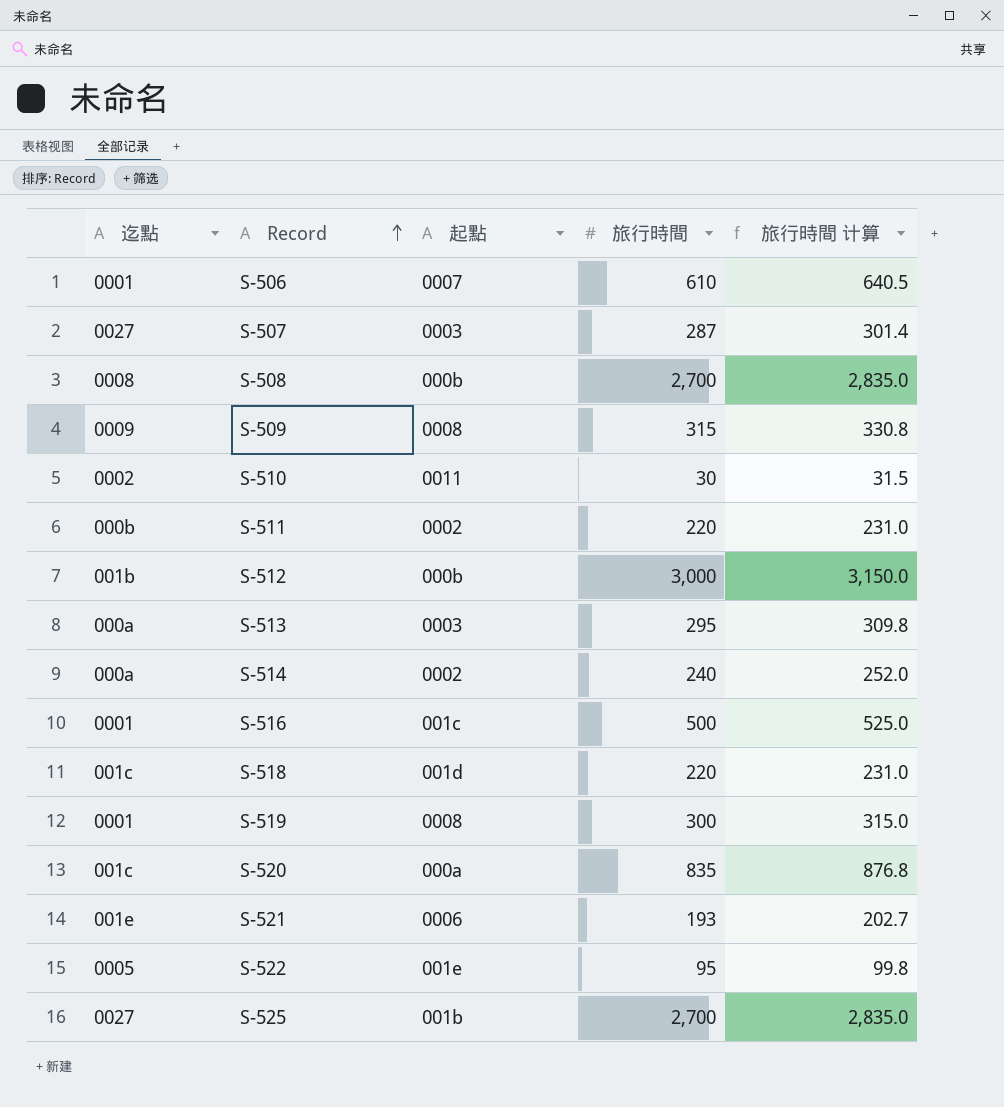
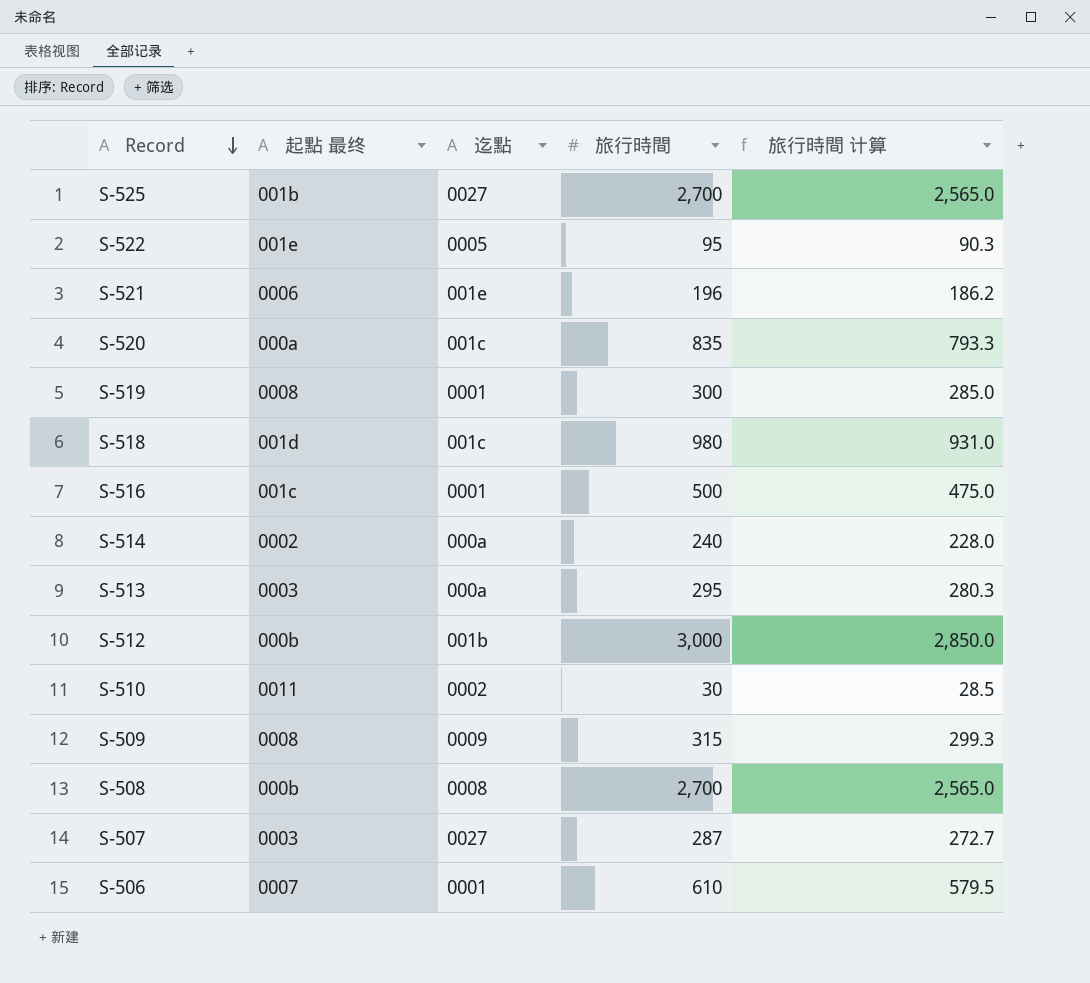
row order: Record ascending -> Record descending
column name: 起點 -> 起點 最终
column 迄點 | position: 1 -> 3
column 旅行時間 计算 | formula: [旅行時間] * 1.05 -> [旅行時間] * 0.95
row S-511: 000b | 0002 | 220 | 231.0 -> none
S-521 | 旅行時間: 193 -> 196
S-518 | 旅行時間: 220 -> 980

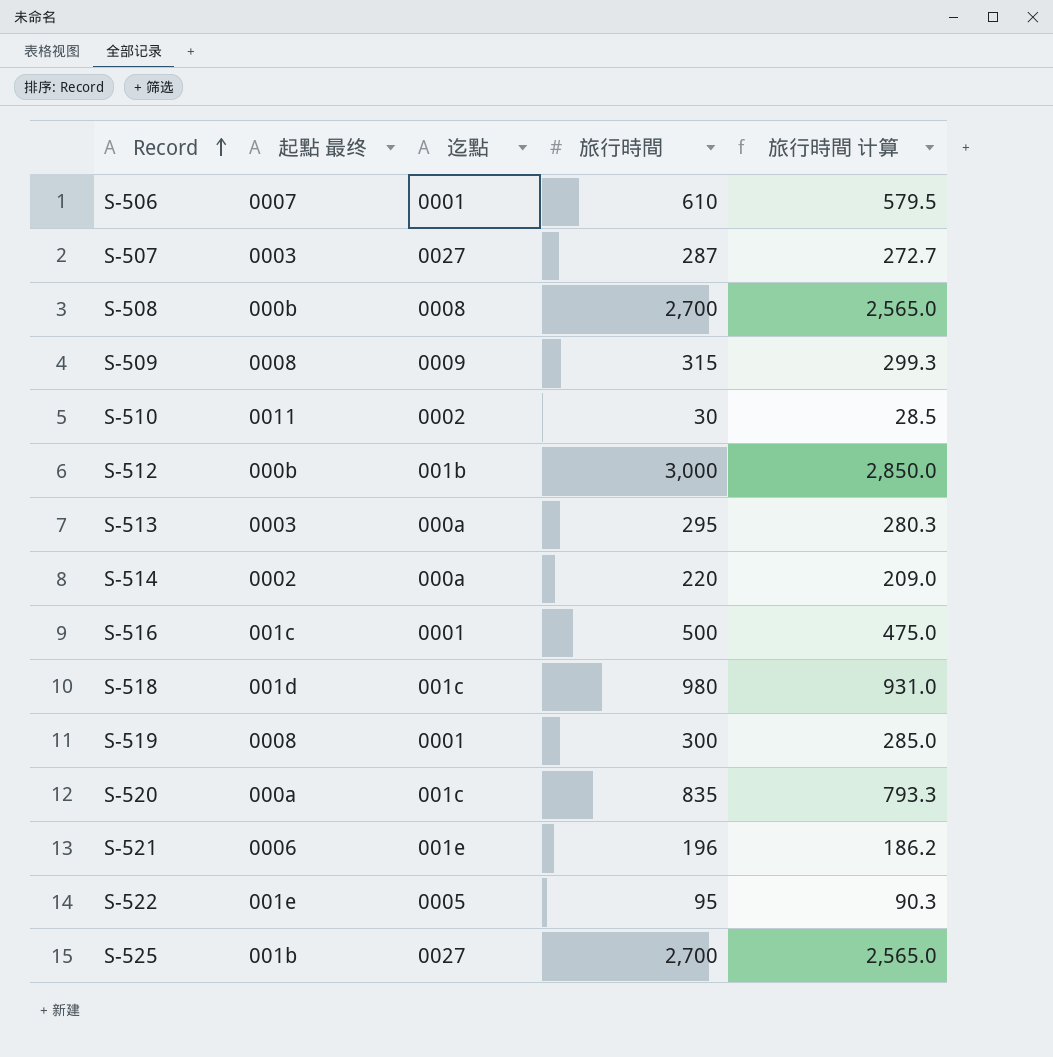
row order: Record descending -> Record ascending
S-514 | 旅行時間: 240 -> 220
S-514 | 旅行時間 计算: 228.0 -> 209.0

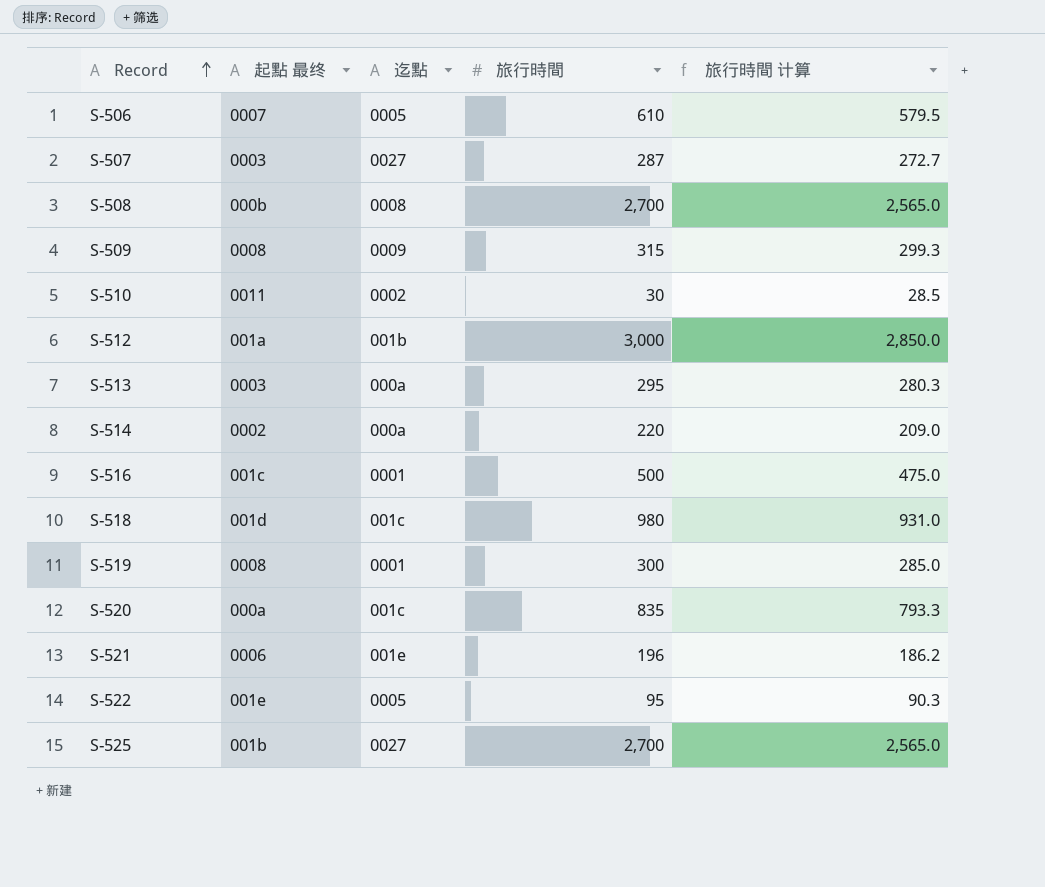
S-506 | 迄點: 0001 -> 0005
S-512 | 起點 最终: 000b -> 001a

